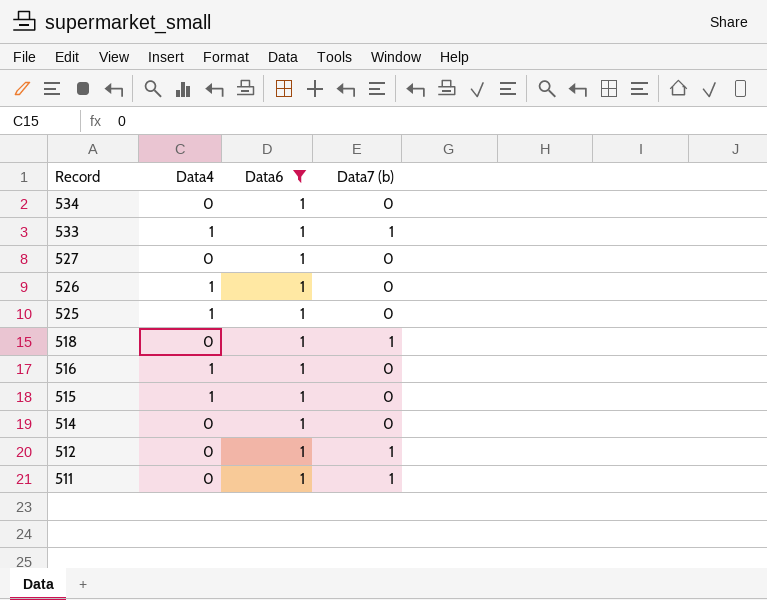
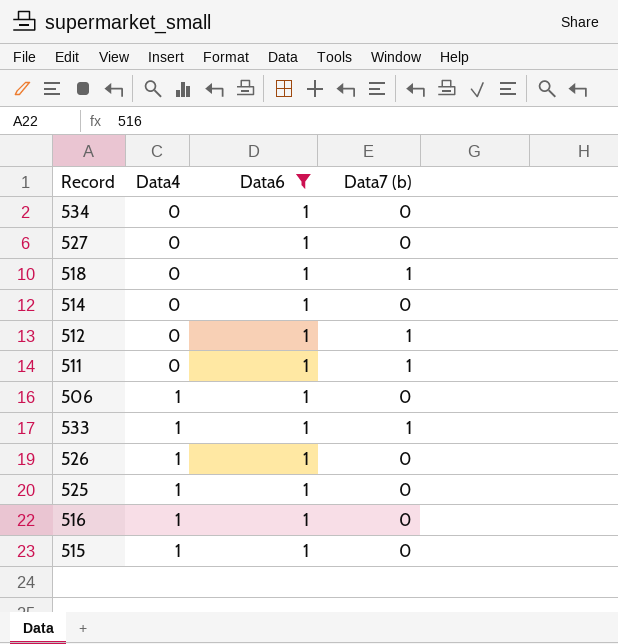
row order: Record descending -> Data4 ascending
row 506: none -> 1 | 1 | 0

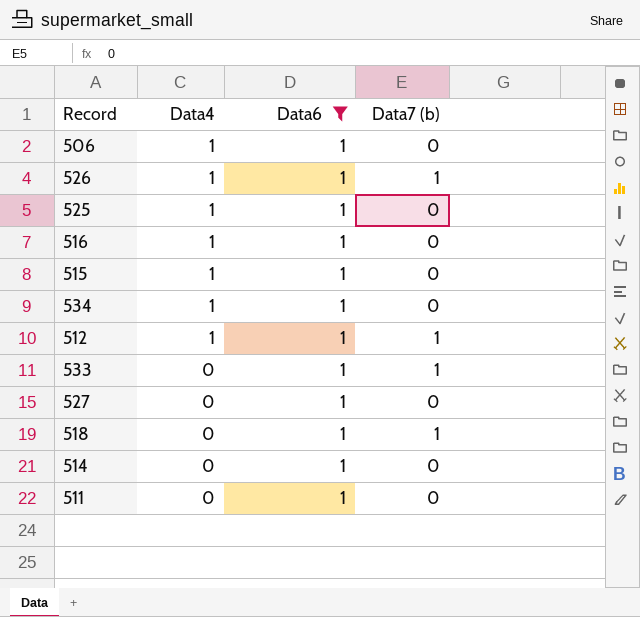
row order: Data4 ascending -> Data4 descending
526 | Data7 (b): 0 -> 1
534 | Data4: 0 -> 1
512 | Data4: 0 -> 1
533 | Data4: 1 -> 0
511 | Data7 (b): 1 -> 0

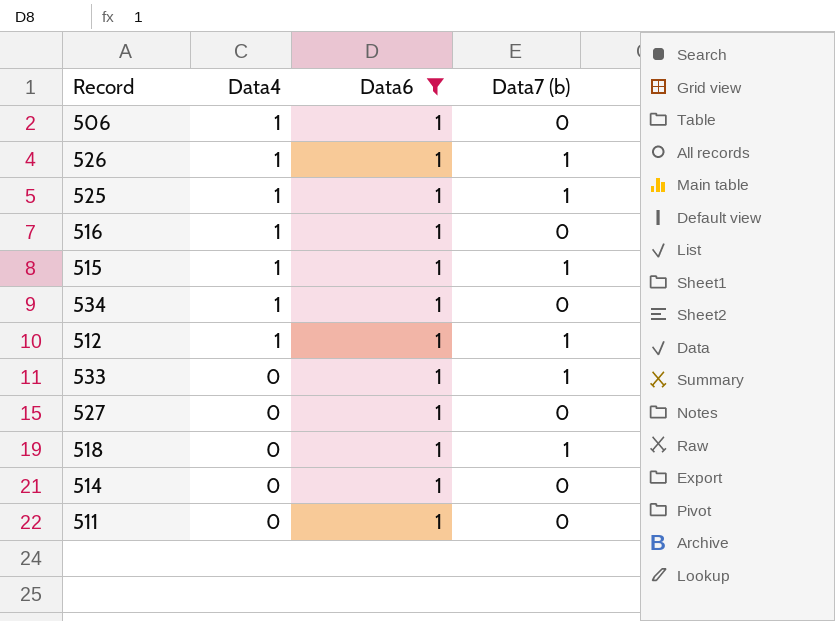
525 | Data7 (b): 0 -> 1
515 | Data7 (b): 0 -> 1

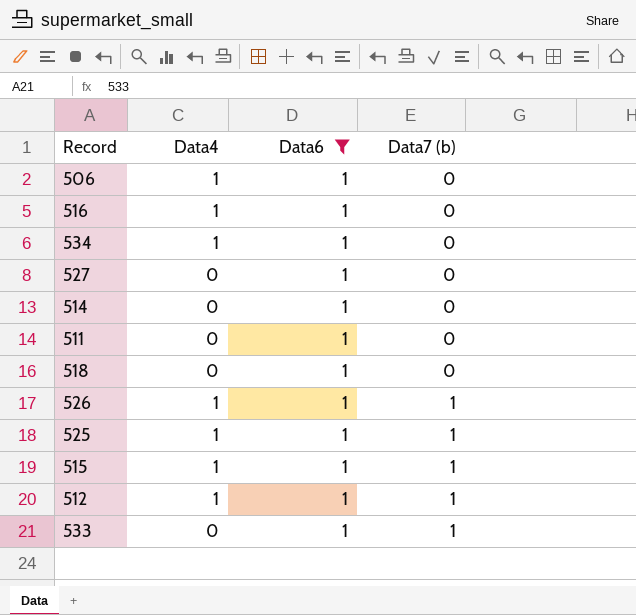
row order: Data4 descending -> Data7 (b) ascending
518 | Data7 (b): 1 -> 0

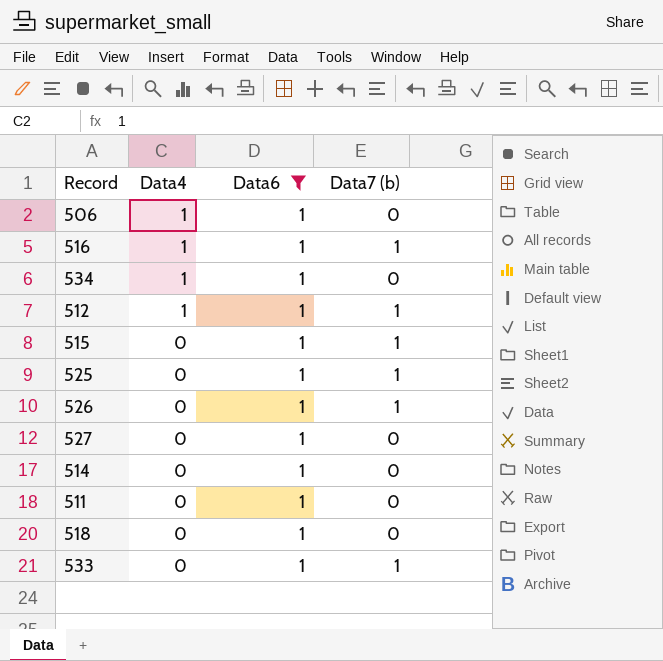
row order: Data7 (b) ascending -> Data4 descending
516 | Data7 (b): 0 -> 1
515 | Data4: 1 -> 0
525 | Data4: 1 -> 0
526 | Data4: 1 -> 0

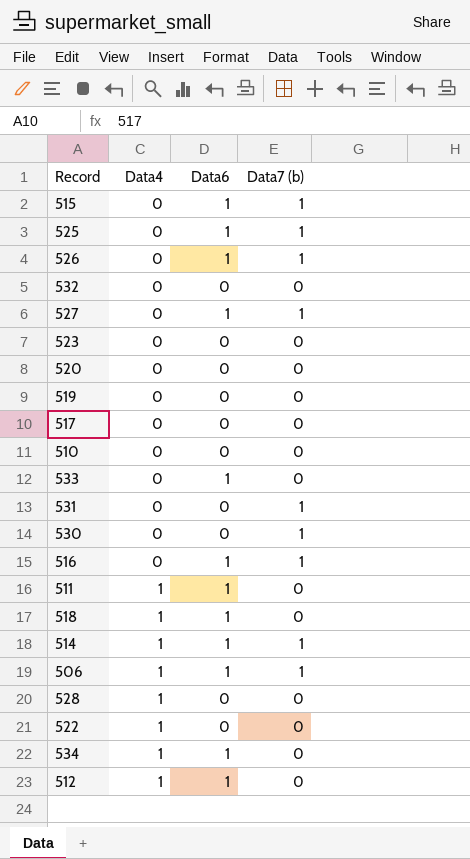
filter: Data6 = 1 -> none
row order: Data4 descending -> Data4 ascending
527 | Data7 (b): 0 -> 1
533 | Data7 (b): 1 -> 0
516 | Data4: 1 -> 0
511 | Data4: 0 -> 1
518 | Data4: 0 -> 1
514 | Data4: 0 -> 1
514 | Data7 (b): 0 -> 1
506 | Data7 (b): 0 -> 1
512 | Data7 (b): 1 -> 0

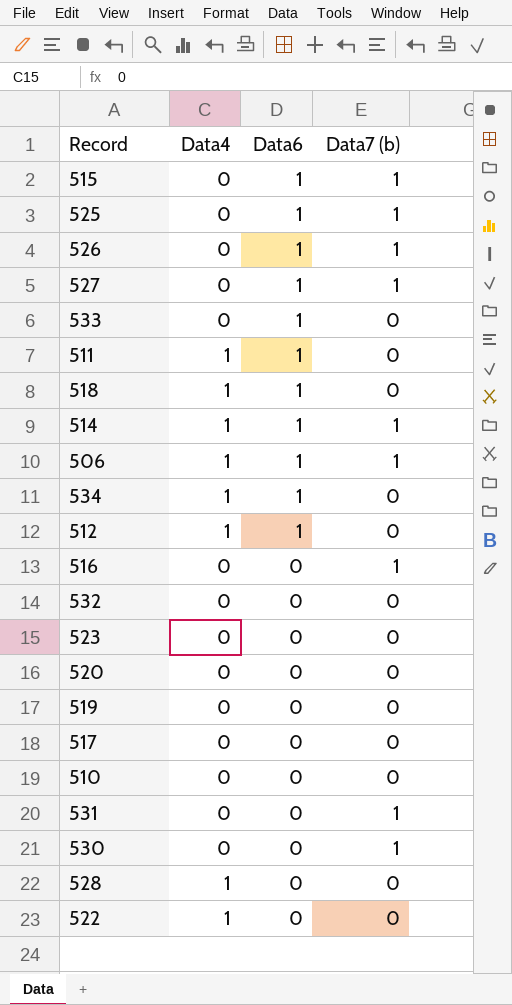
row order: Data4 ascending -> Data6 descending
516 | Data6: 1 -> 0

